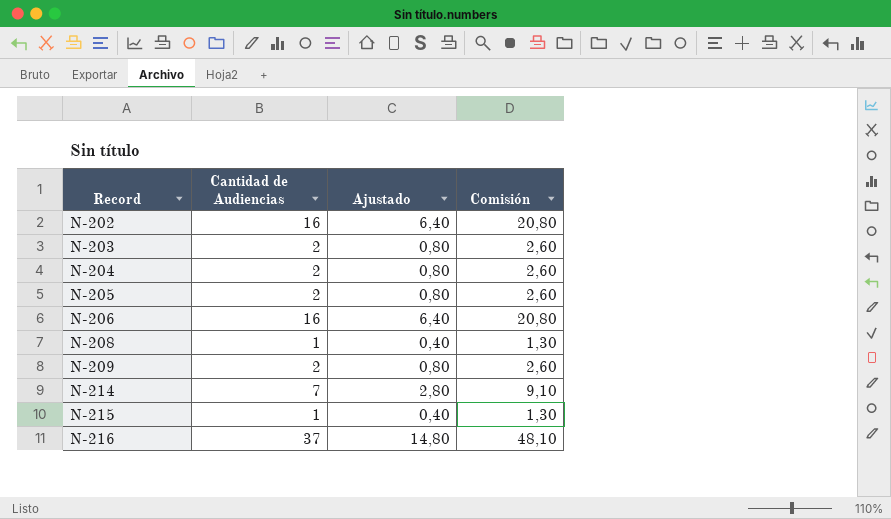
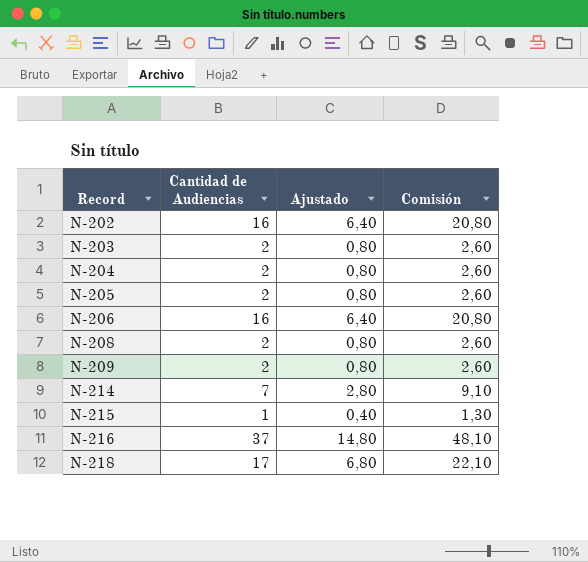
N-208 | Cantidad de Audiencias: 1 -> 2
N-208 | Ajustado: 0,40 -> 0,80
N-208 | Comisión: 1,30 -> 2,60
row N-218: none -> 17 | 6,80 | 22,10

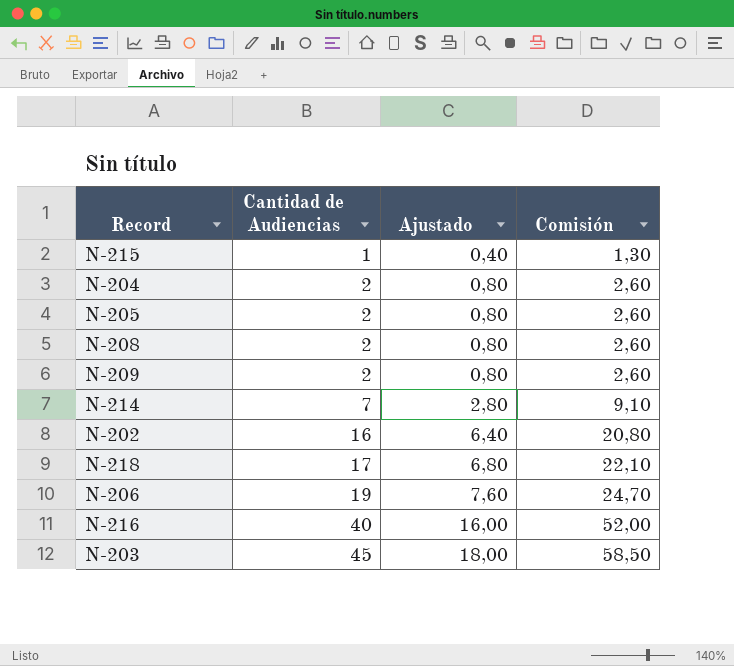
row order: Record ascending -> Cantidad de Audiencias ascending
N-206 | Cantidad de Audiencias: 16 -> 19
N-206 | Ajustado: 6,40 -> 7,60
N-206 | Comisión: 20,80 -> 24,70
N-216 | Cantidad de Audiencias: 37 -> 40
N-216 | Ajustado: 14,80 -> 16,00
N-216 | Comisión: 48,10 -> 52,00
N-203 | Cantidad de Audiencias: 2 -> 45
N-203 | Ajustado: 0,80 -> 18,00
N-203 | Comisión: 2,60 -> 58,50

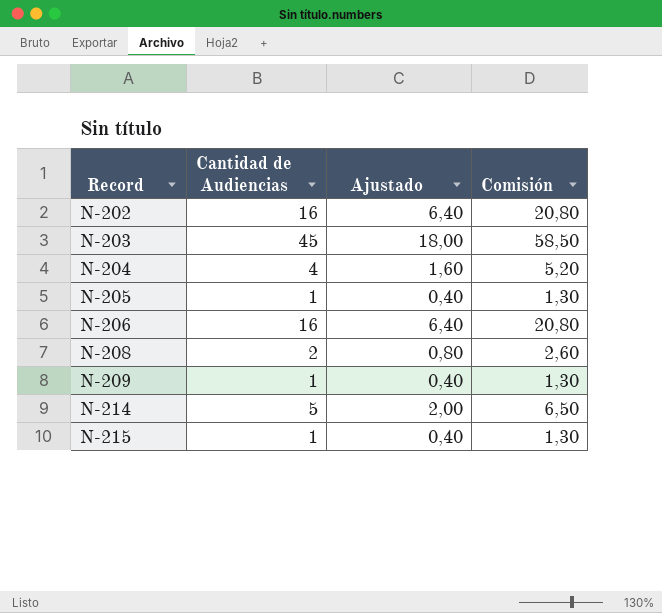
row order: Cantidad de Audiencias ascending -> Record ascending
row N-218: 17 | 6,80 | 22,10 -> none
row N-216: 40 | 16,00 | 52,00 -> none
N-204 | Cantidad de Audiencias: 2 -> 4
N-204 | Ajustado: 0,80 -> 1,60
N-204 | Comisión: 2,60 -> 5,20
N-205 | Cantidad de Audiencias: 2 -> 1
N-205 | Ajustado: 0,80 -> 0,40
N-205 | Comisión: 2,60 -> 1,30
N-206 | Cantidad de Audiencias: 19 -> 16
N-206 | Ajustado: 7,60 -> 6,40
N-206 | Comisión: 24,70 -> 20,80
N-209 | Cantidad de Audiencias: 2 -> 1
N-209 | Ajustado: 0,80 -> 0,40
N-209 | Comisión: 2,60 -> 1,30
N-214 | Cantidad de Audiencias: 7 -> 5
N-214 | Ajustado: 2,80 -> 2,00
N-214 | Comisión: 9,10 -> 6,50

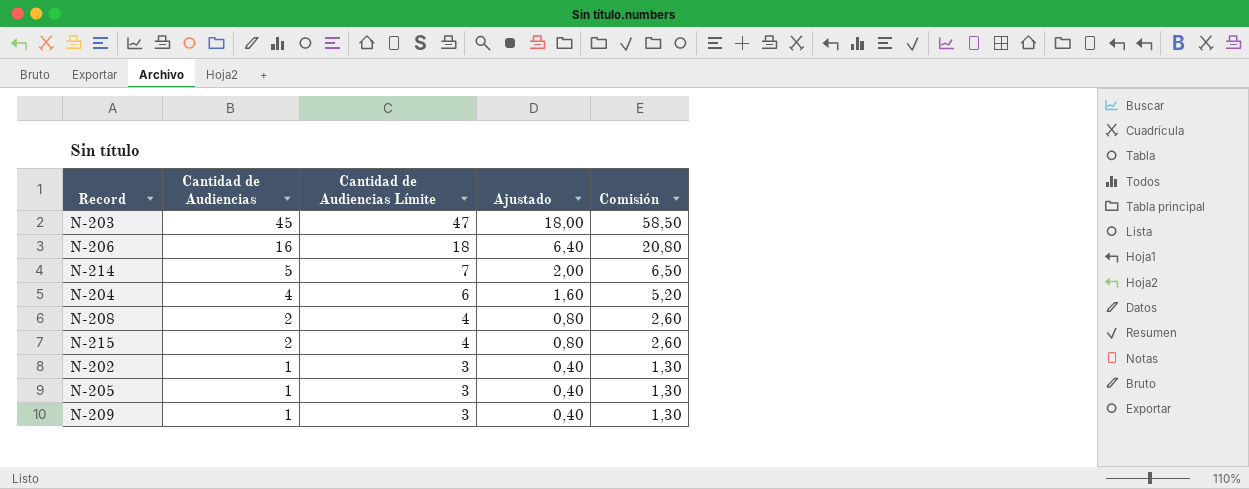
row order: Record ascending -> Cantidad de Audiencias descending
column Cantidad de Audiencias Límite | formula: none -> [Cantidad de Audiencias] + 2
N-215 | Cantidad de Audiencias: 1 -> 2
N-215 | Ajustado: 0,40 -> 0,80
N-215 | Comisión: 1,30 -> 2,60
N-202 | Cantidad de Audiencias: 16 -> 1
N-202 | Ajustado: 6,40 -> 0,40
N-202 | Comisión: 20,80 -> 1,30

